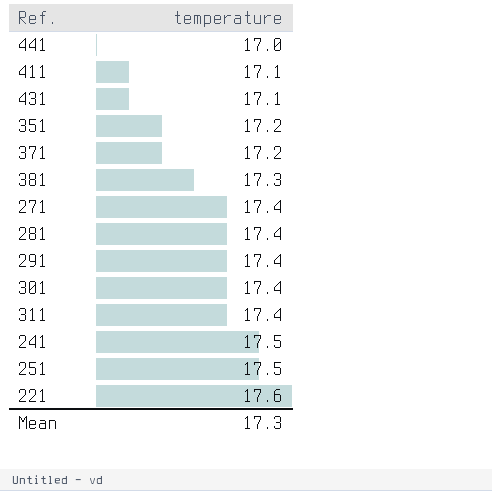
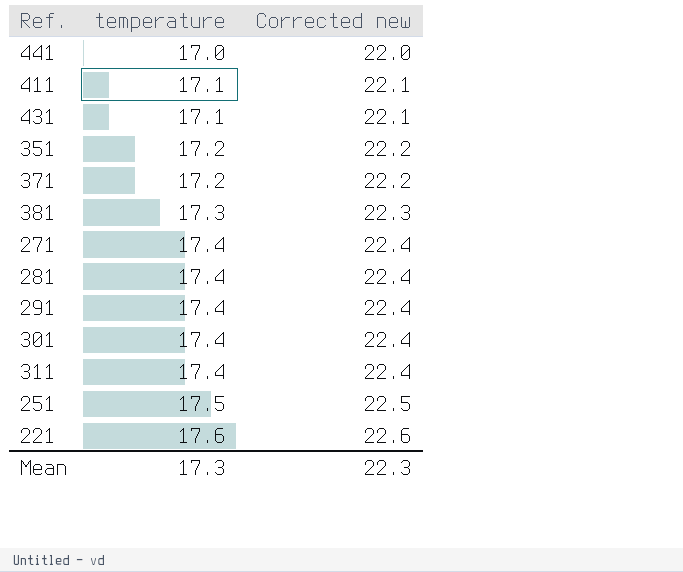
column Corrected new | formula: none -> [temperature] + 5
row 241: 17.5 -> none

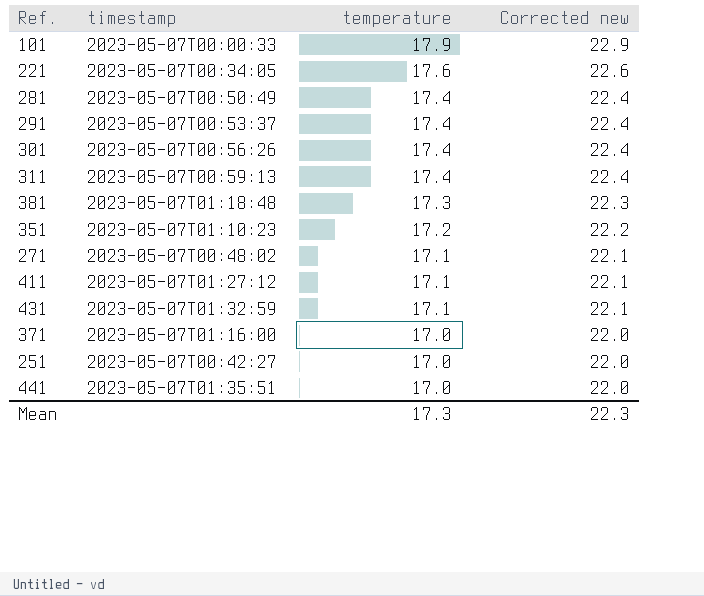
row order: temperature ascending -> temperature descending
column timestamp | position: none -> 2
row 101: none -> 2023-05-07T00:00:33 | 17.9 | 22.9
271 | temperature: 17.4 -> 17.1
271 | Corrected new: 22.4 -> 22.1
371 | temperature: 17.2 -> 17.0
371 | Corrected new: 22.2 -> 22.0
251 | temperature: 17.5 -> 17.0
251 | Corrected new: 22.5 -> 22.0

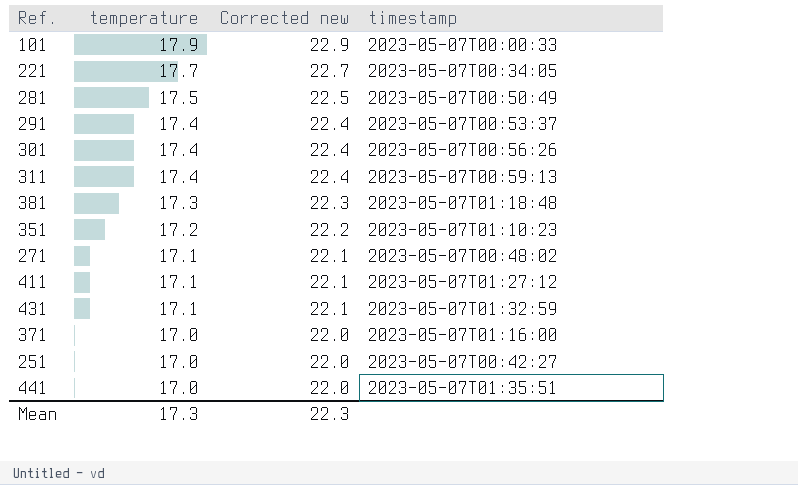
column timestamp | position: 2 -> 4
221 | temperature: 17.6 -> 17.7
221 | Corrected new: 22.6 -> 22.7
281 | temperature: 17.4 -> 17.5
281 | Corrected new: 22.4 -> 22.5

